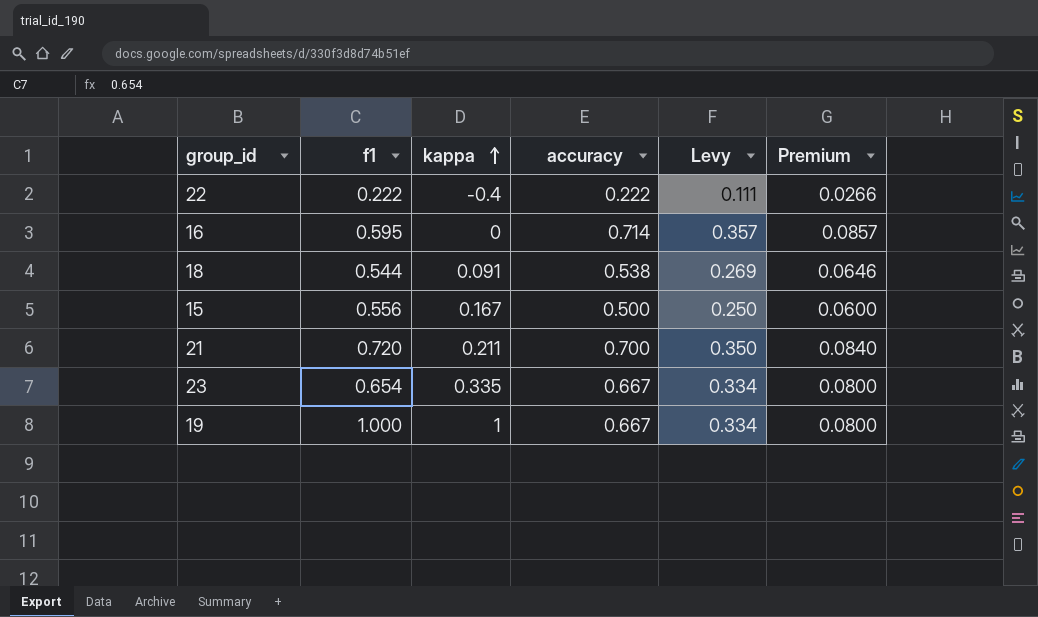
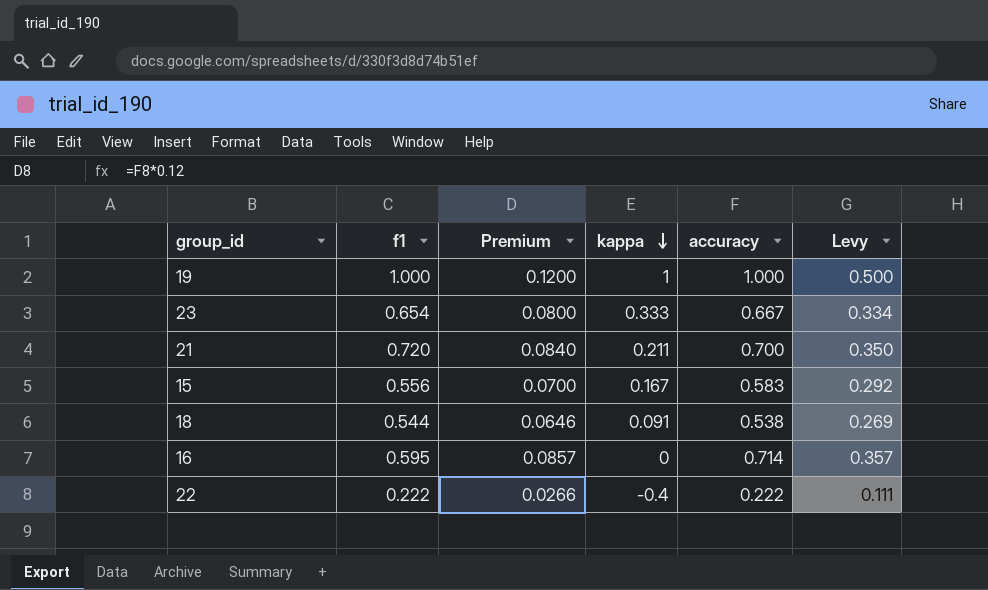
row order: kappa ascending -> kappa descending
column Premium | position: 6 -> 3
19 | Premium: 0.0800 -> 0.1200
19 | accuracy: 0.667 -> 1.000
19 | Levy: 0.334 -> 0.500
23 | kappa: 0.335 -> 0.333
15 | Premium: 0.0600 -> 0.0700
15 | accuracy: 0.500 -> 0.583
15 | Levy: 0.250 -> 0.292

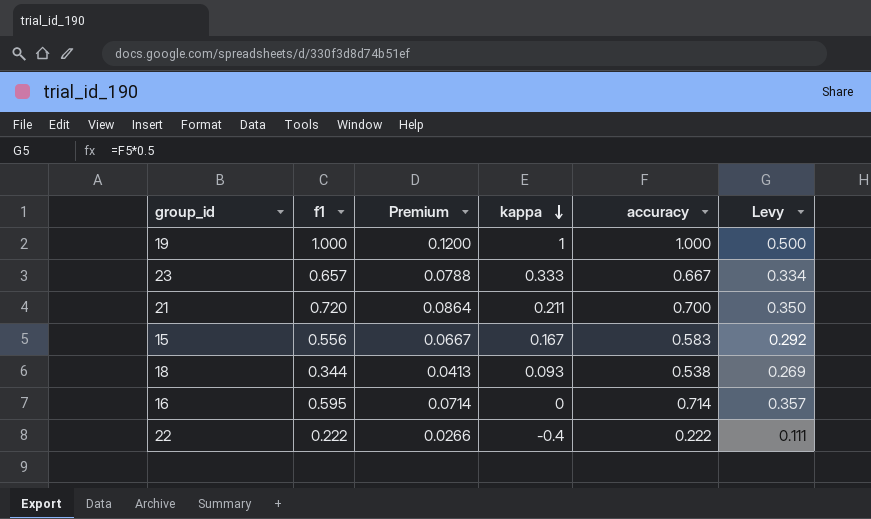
column Premium | formula: [accuracy] * 0.12 -> [f1] * 0.12
23 | f1: 0.654 -> 0.657
18 | f1: 0.544 -> 0.344
18 | kappa: 0.091 -> 0.093

